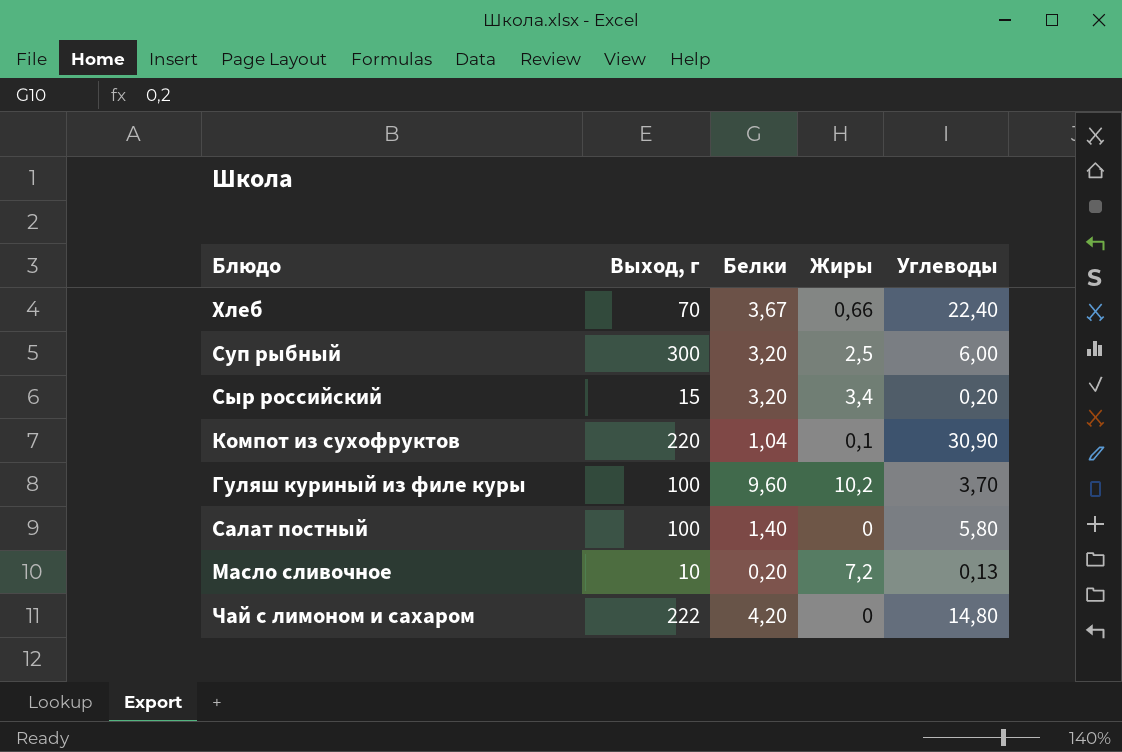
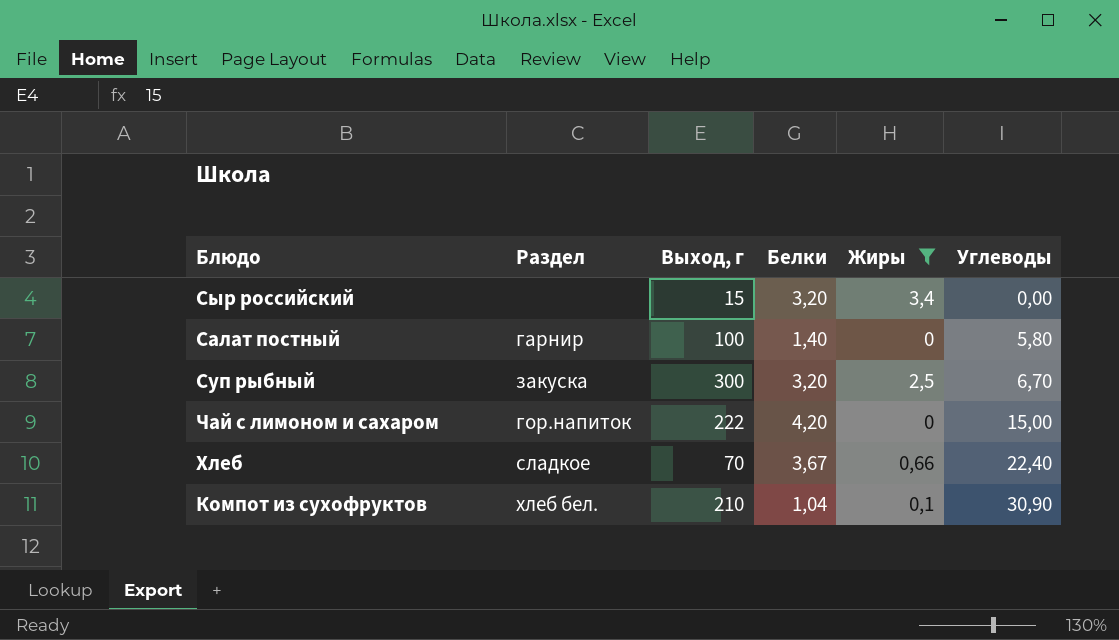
filter: none -> Жиры <= 3,4
row order: none -> Углеводы ascending
column Раздел | position: none -> 2
Сыр российский | Углеводы: 0,20 -> 0,00
Суп рыбный | Углеводы: 6,00 -> 6,70
Чай с лимоном и сахаром | Углеводы: 14,80 -> 15,00
Компот из сухофруктов | Выход, г: 220 -> 210

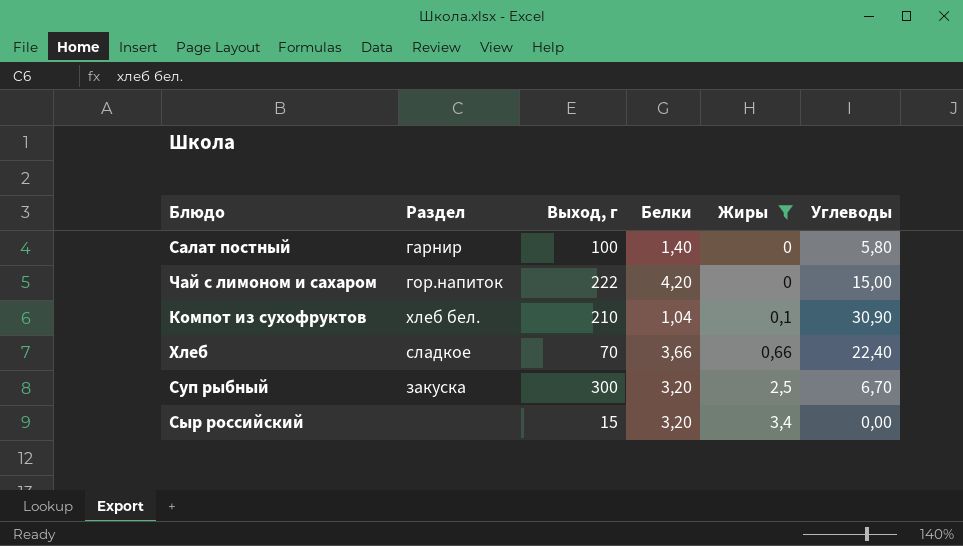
row order: Углеводы ascending -> Жиры ascending
Хлеб | Белки: 3,67 -> 3,66

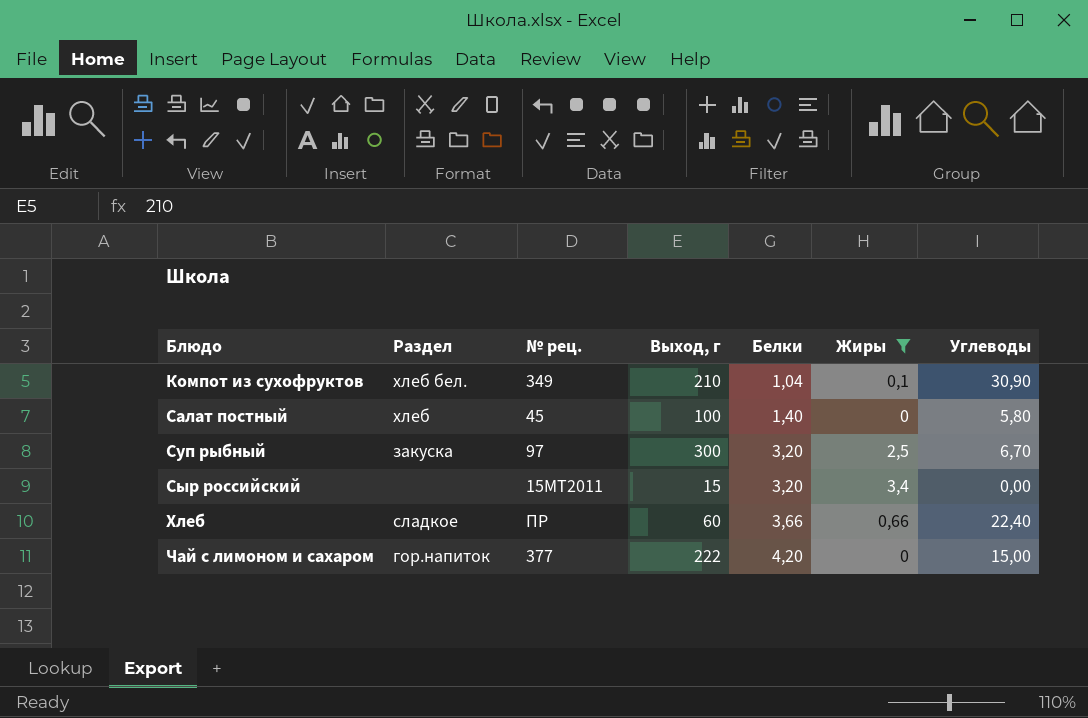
row order: Жиры ascending -> Блюдо ascending
column № рец. | position: none -> 3
Салат постный | Раздел: гарнир -> хлеб
Хлеб | Выход, г: 70 -> 60

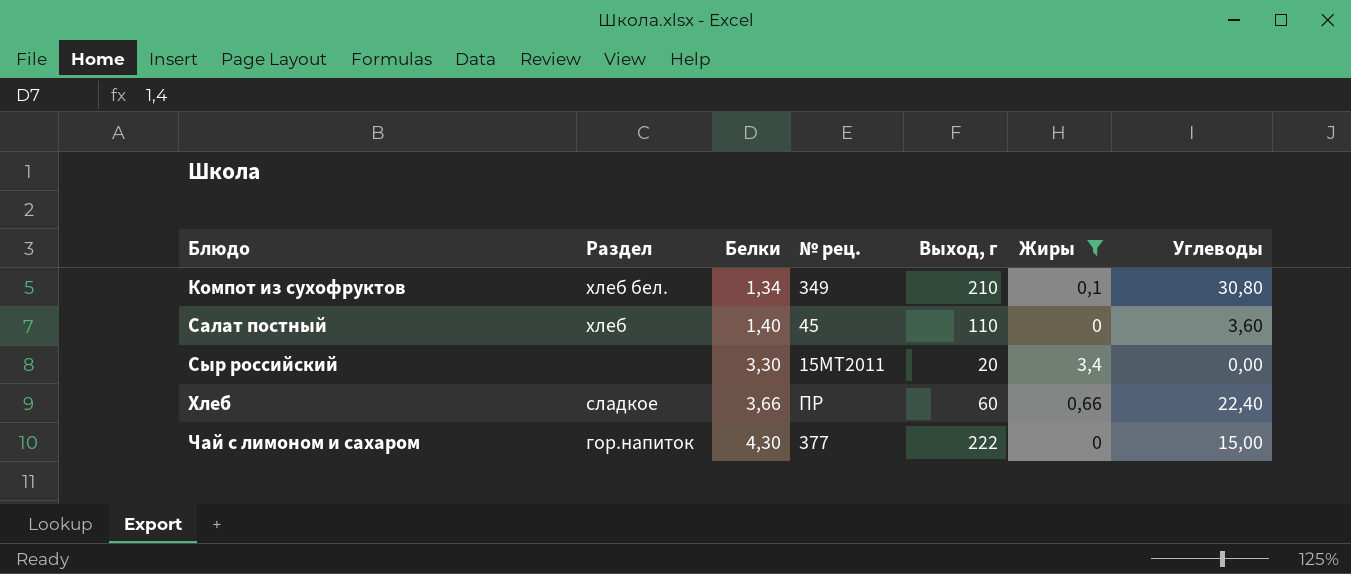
column Белки | position: 5 -> 3
row Суп рыбный: закуска | 97 | 300 | 3,20 | 2,5 | 6,70 -> none
Компот из сухофруктов | Белки: 1,04 -> 1,34
Компот из сухофруктов | Углеводы: 30,90 -> 30,80
Салат постный | Выход, г: 100 -> 110
Салат постный | Углеводы: 5,80 -> 3,60
Сыр российский | Белки: 3,20 -> 3,30
Сыр российский | Выход, г: 15 -> 20
Чай с лимоном и сахаром | Белки: 4,20 -> 4,30

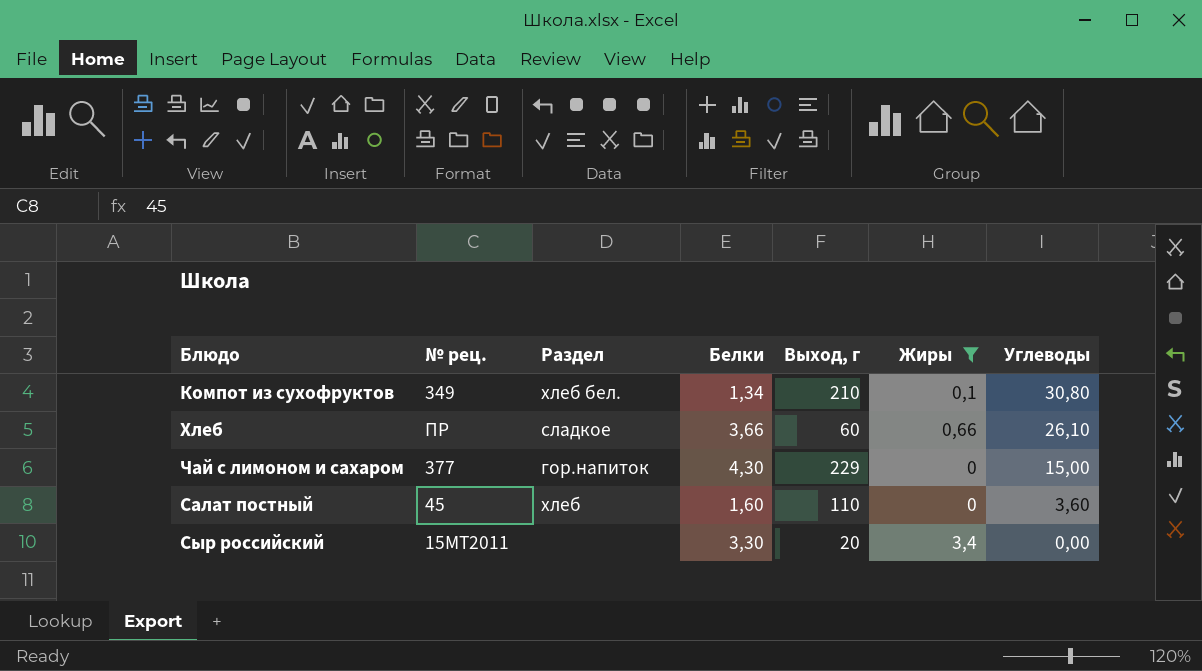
row order: Блюдо ascending -> Углеводы descending
column № рец. | position: 4 -> 2
Хлеб | Углеводы: 22,40 -> 26,10
Чай с лимоном и сахаром | Выход, г: 222 -> 229
Салат постный | Белки: 1,40 -> 1,60

